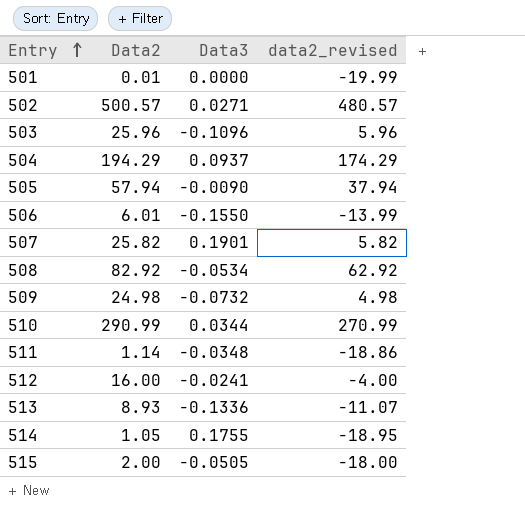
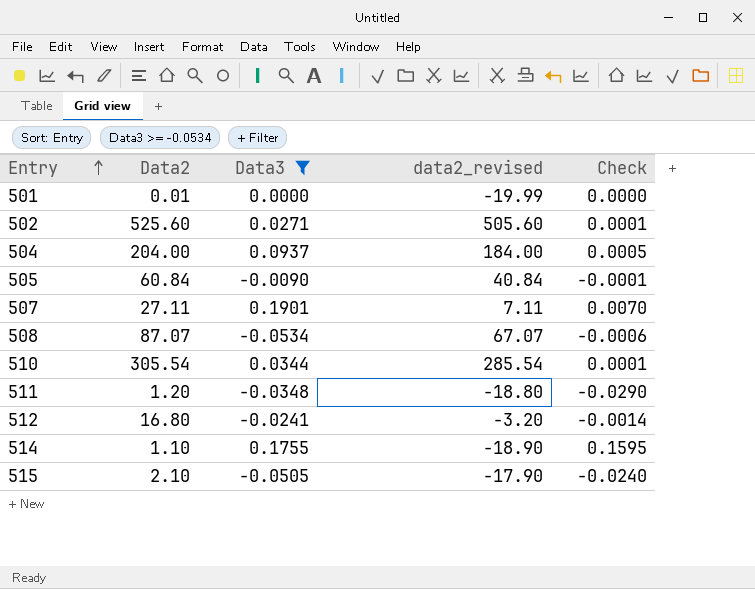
filter: none -> Data3 >= -0.0534
column Check | formula: none -> [Data3] / [Data2]
502 | Data2: 500.57 -> 525.60
502 | data2_revised: 480.57 -> 505.60
504 | Data2: 194.29 -> 204.00
504 | data2_revised: 174.29 -> 184.00
505 | Data2: 57.94 -> 60.84
505 | data2_revised: 37.94 -> 40.84
507 | Data2: 25.82 -> 27.11
507 | data2_revised: 5.82 -> 7.11
508 | Data2: 82.92 -> 87.07
508 | data2_revised: 62.92 -> 67.07
510 | Data2: 290.99 -> 305.54
510 | data2_revised: 270.99 -> 285.54
511 | Data2: 1.14 -> 1.20
511 | data2_revised: -18.86 -> -18.80
512 | Data2: 16.00 -> 16.80
512 | data2_revised: -4.00 -> -3.20
514 | Data2: 1.05 -> 1.10
514 | data2_revised: -18.95 -> -18.90
515 | Data2: 2.00 -> 2.10
515 | data2_revised: -18.00 -> -17.90

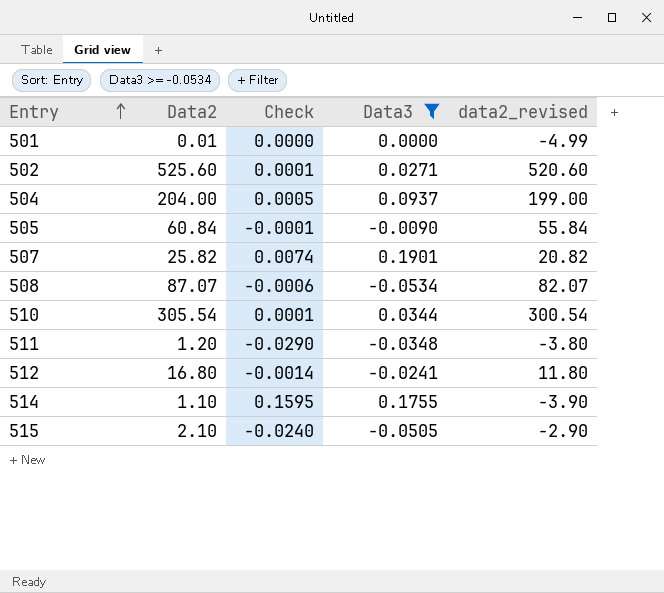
column Check | position: 5 -> 3
column data2_revised | formula: [Data2] - 20 -> [Data2] - 5
507 | Data2: 27.11 -> 25.82
507 | Check: 0.0070 -> 0.0074

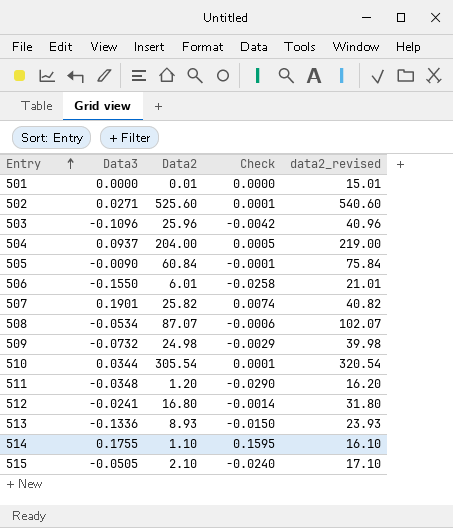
filter: Data3 >= -0.0534 -> none
column Data3 | position: 4 -> 2
column data2_revised | formula: [Data2] - 5 -> [Data2] + 15

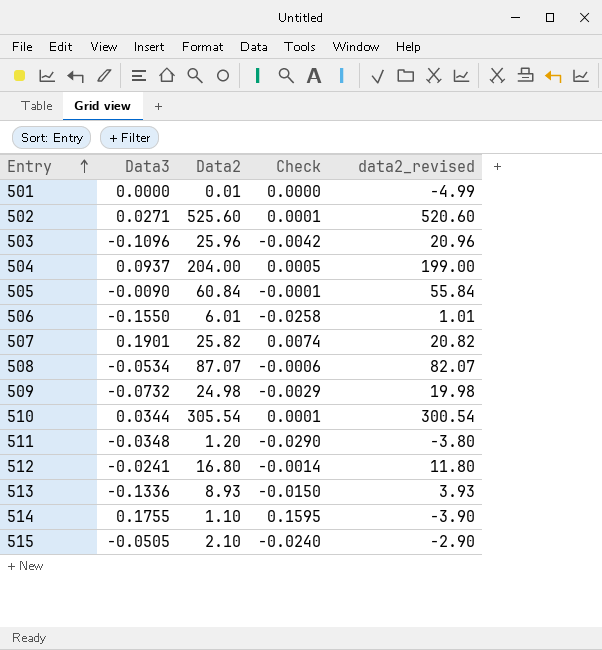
column data2_revised | formula: [Data2] + 15 -> [Data2] - 5

